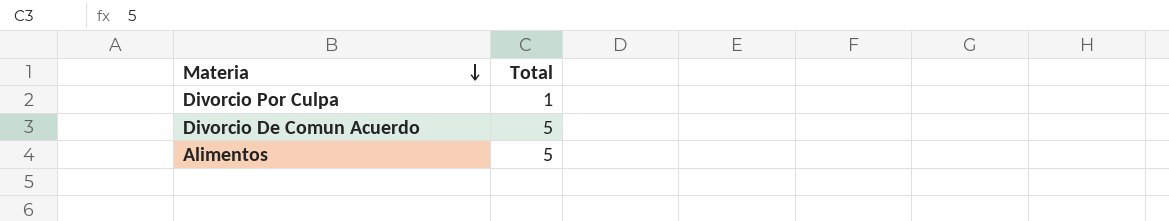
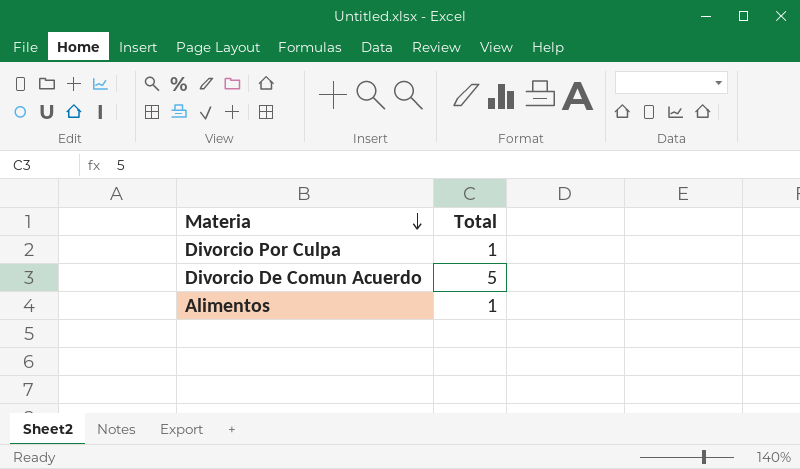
Alimentos | Total: 5 -> 1

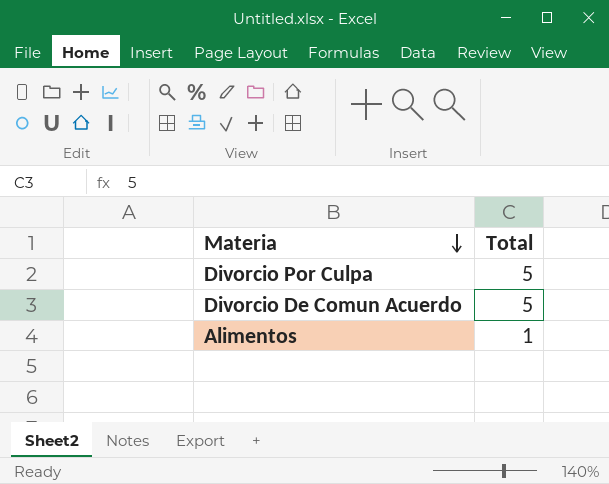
Divorcio Por Culpa | Total: 1 -> 5

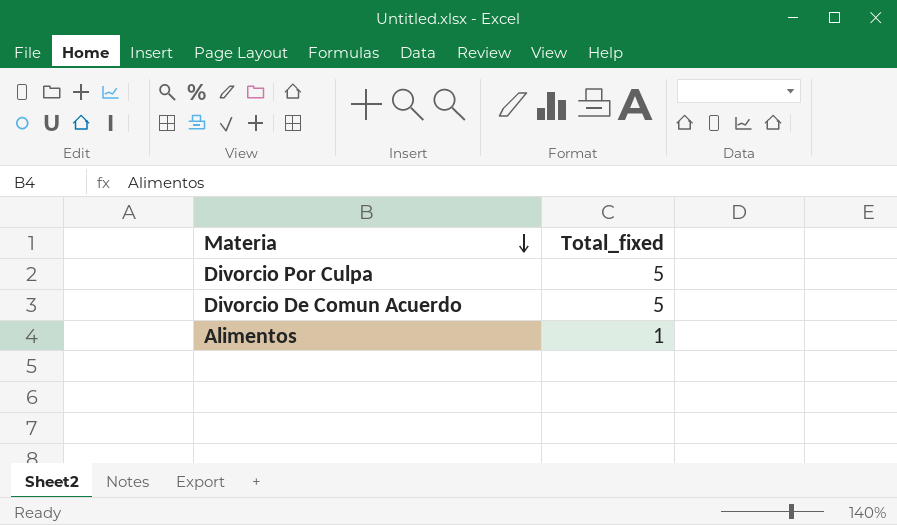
column name: Total -> Total_fixed

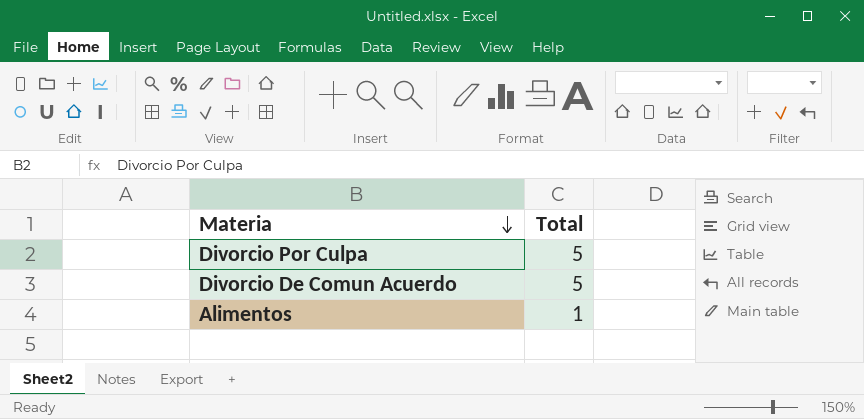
column name: Total_fixed -> Total

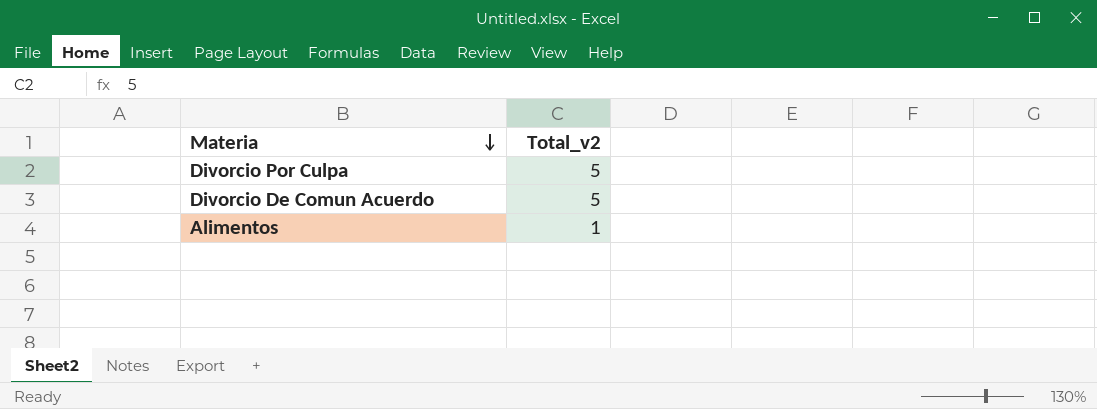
column name: Total -> Total_v2

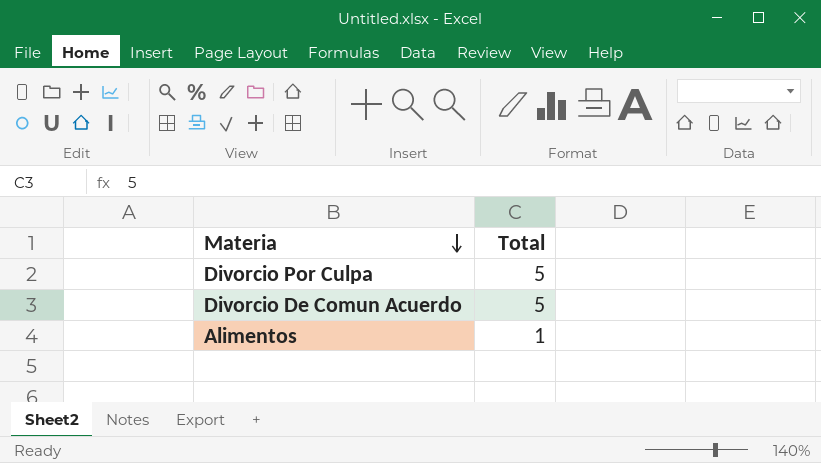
column name: Total_v2 -> Total

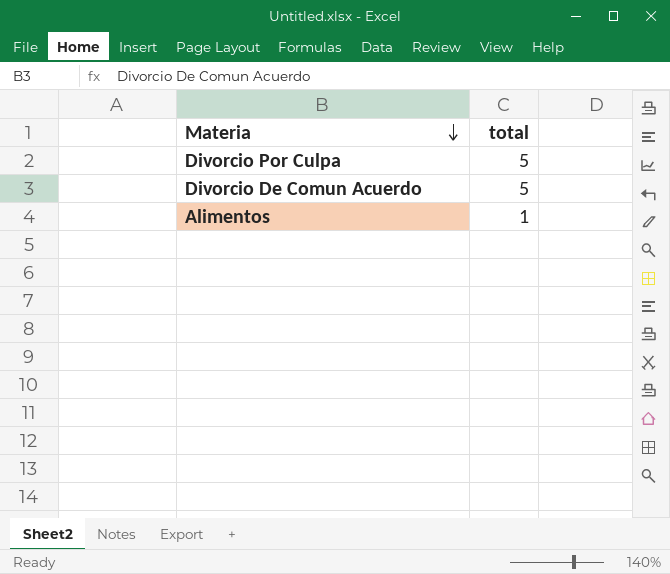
column name: Total -> total

